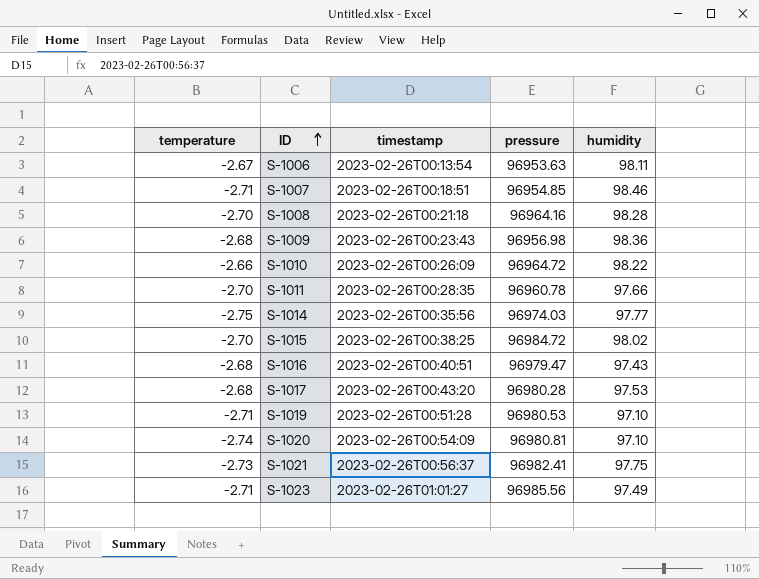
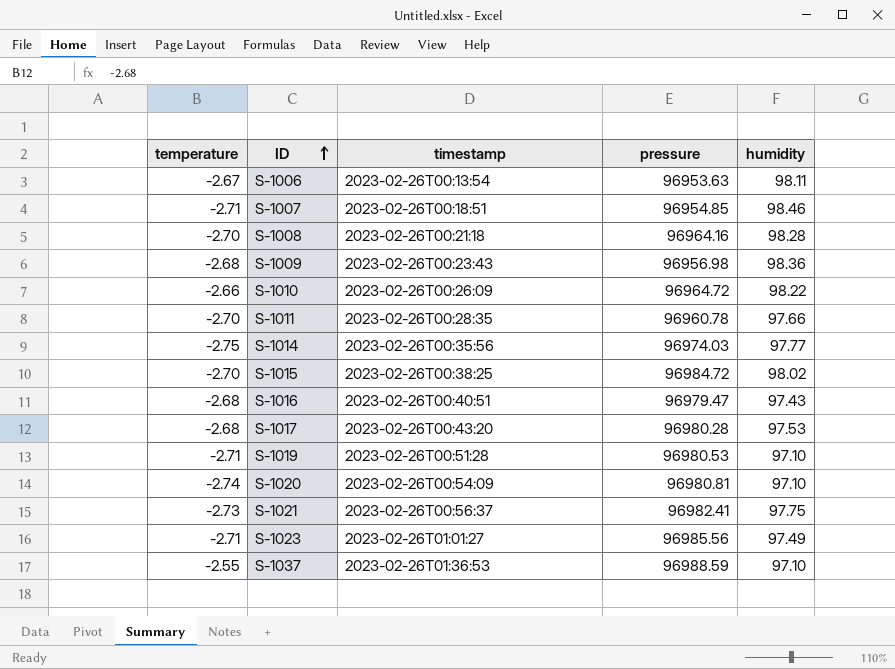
row S-1037: none -> -2.55 | 2023-02-26T01:36:53 | 96988.59 | 97.10

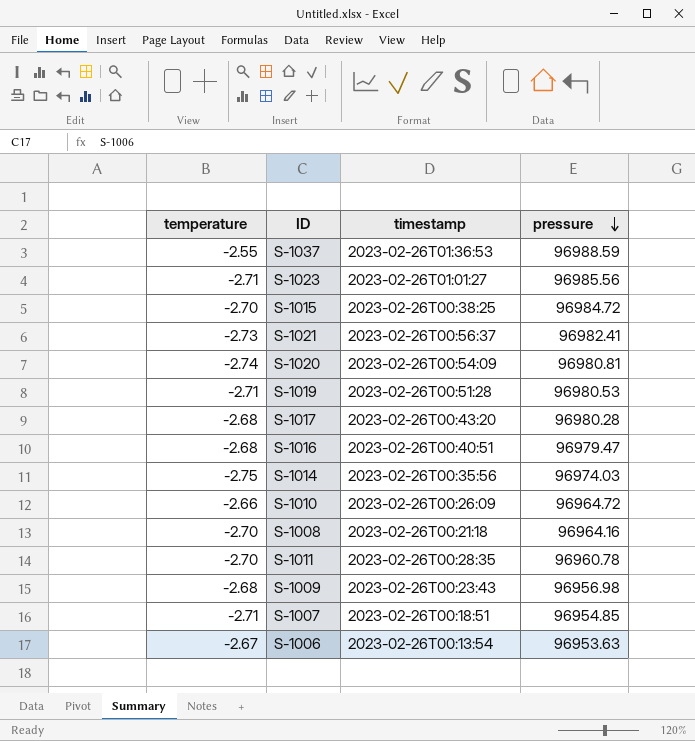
row order: ID ascending -> pressure descending
column humidity | position: 5 -> none

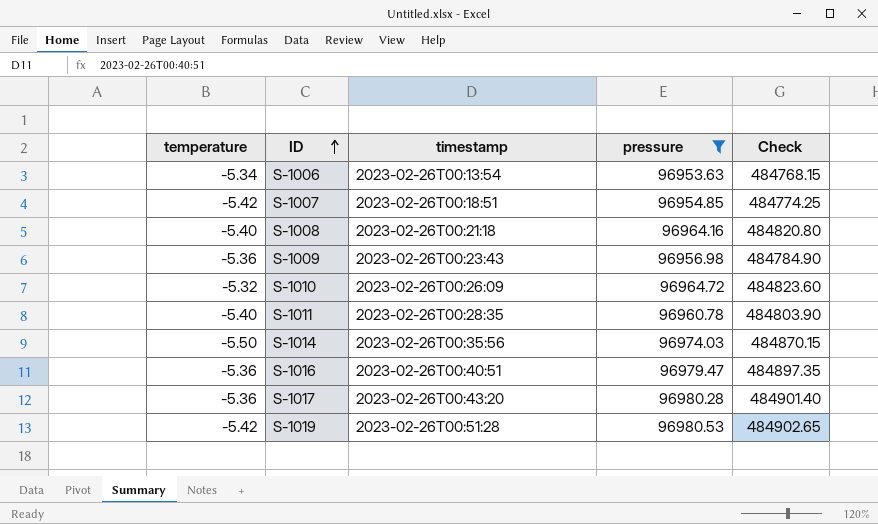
filter: none -> pressure <= 96980.53
row order: pressure descending -> ID ascending
column Check | formula: none -> [pressure] * 5
S-1006 | temperature: -2.67 -> -5.34
S-1007 | temperature: -2.71 -> -5.42
S-1008 | temperature: -2.70 -> -5.40
S-1009 | temperature: -2.68 -> -5.36
S-1010 | temperature: -2.66 -> -5.32
S-1011 | temperature: -2.70 -> -5.40
S-1014 | temperature: -2.75 -> -5.50
S-1016 | temperature: -2.68 -> -5.36
S-1017 | temperature: -2.68 -> -5.36
S-1019 | temperature: -2.71 -> -5.42

